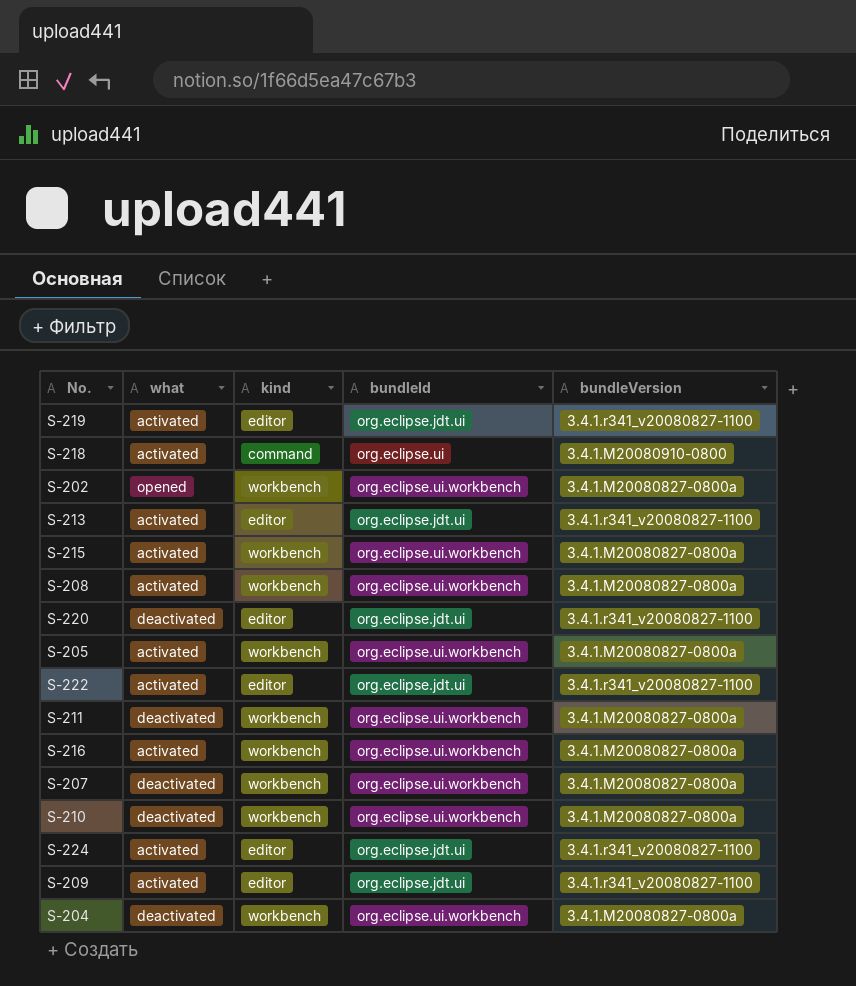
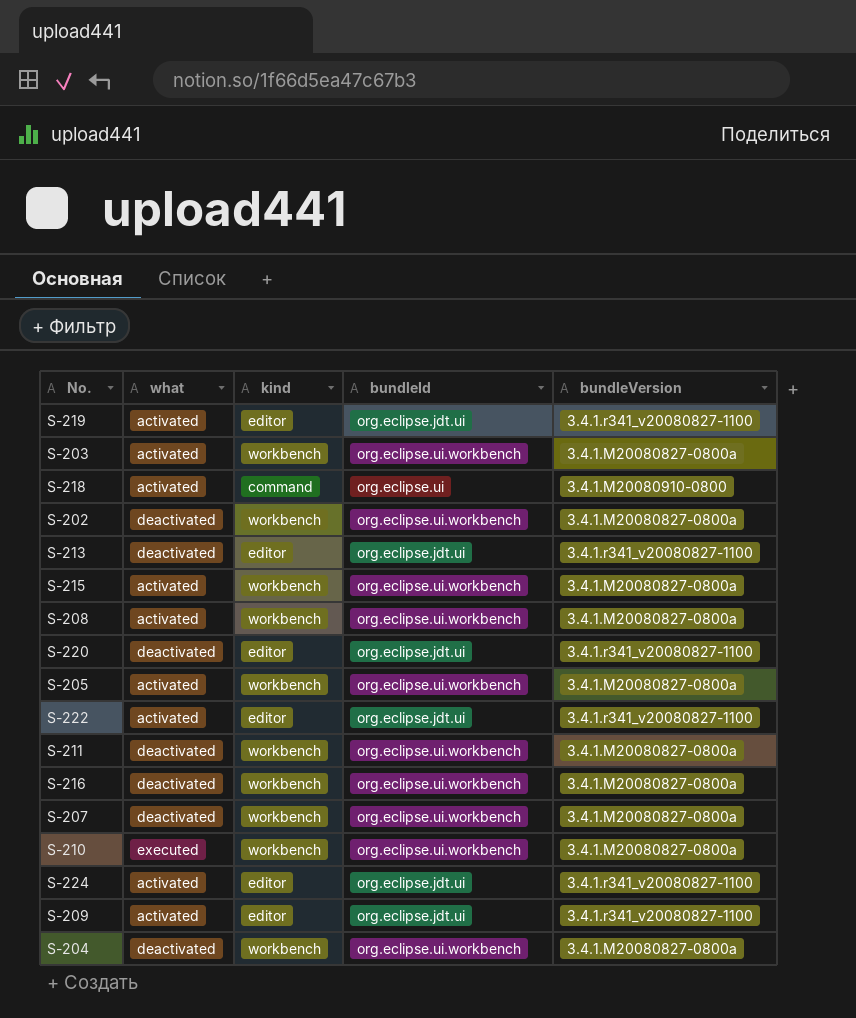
row S-203: none -> activated | workbench | org.eclipse.ui.workbench | 3.4.1.M20080827-0800a
S-202 | what: opened -> deactivated
S-213 | what: activated -> deactivated
S-216 | what: activated -> deactivated
S-210 | what: deactivated -> executed

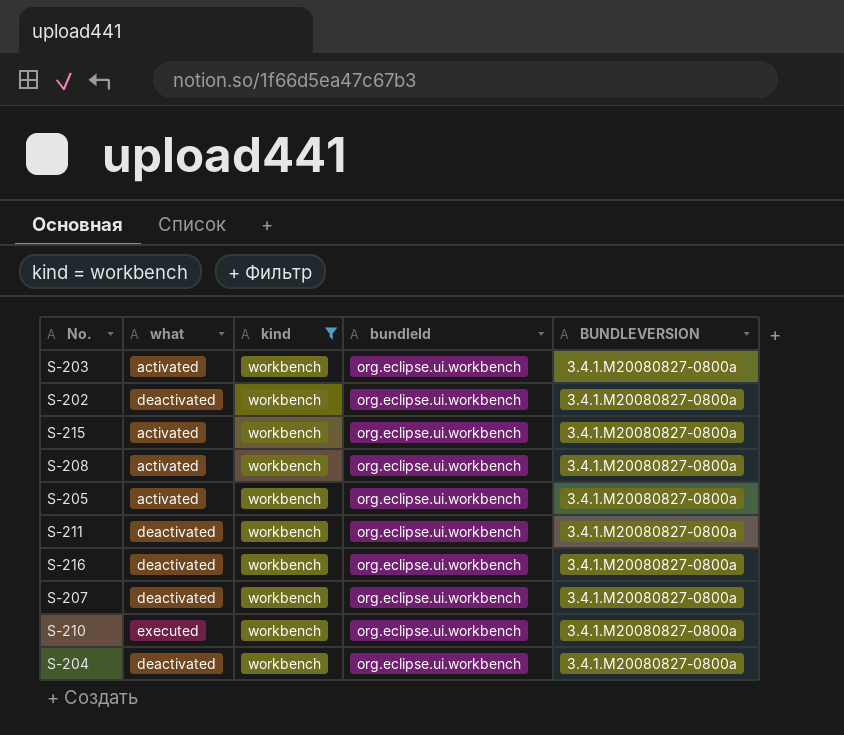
filter: none -> kind = workbench
column name: bundleVersion -> BUNDLEVERSION

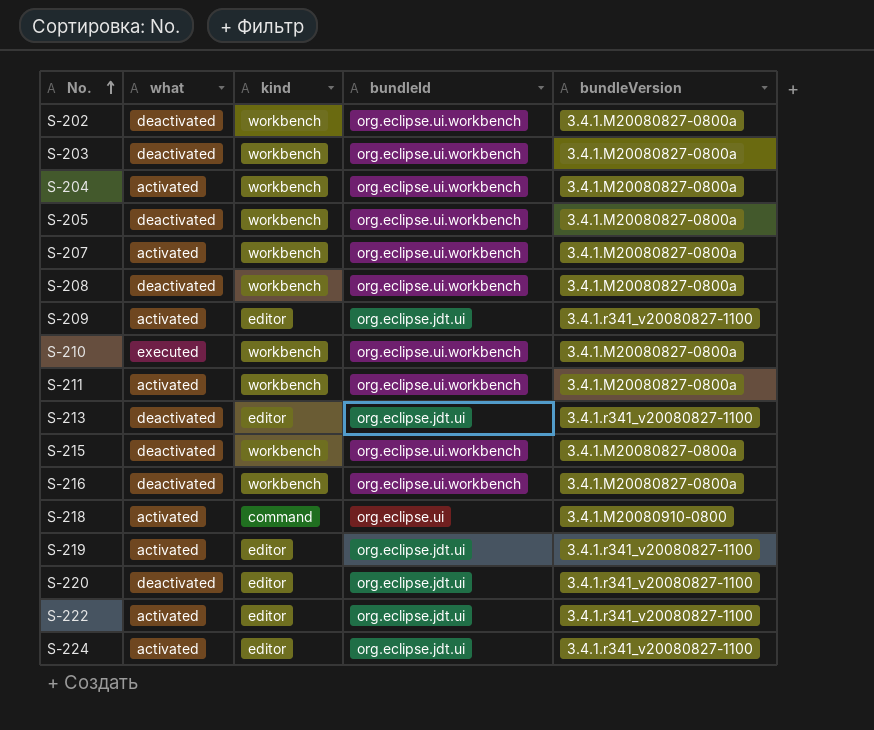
filter: kind = workbench -> none
row order: none -> No. ascending
column name: BUNDLEVERSION -> bundleVersion
S-203 | what: activated -> deactivated
S-204 | what: deactivated -> activated
S-205 | what: activated -> deactivated
S-207 | what: deactivated -> activated
S-208 | what: activated -> deactivated
S-211 | what: deactivated -> activated
S-215 | what: activated -> deactivated

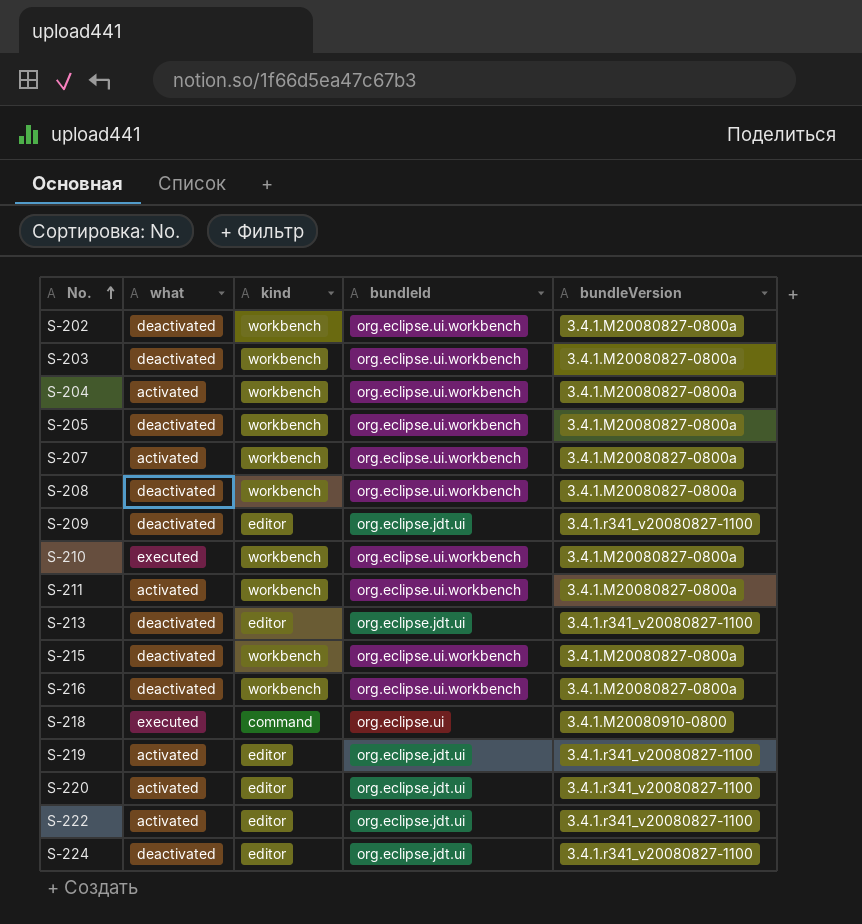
S-209 | what: activated -> deactivated
S-218 | what: activated -> executed
S-220 | what: deactivated -> activated
S-224 | what: activated -> deactivated

